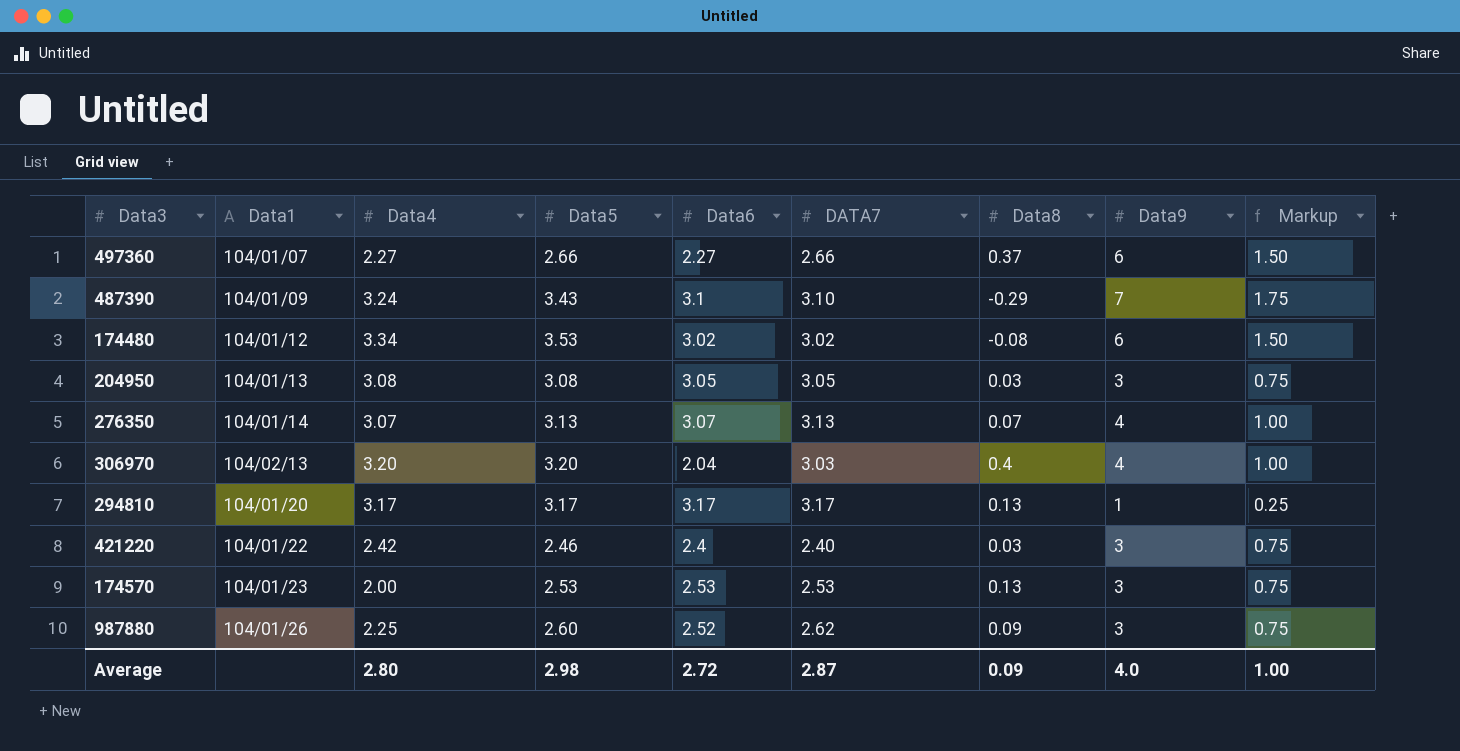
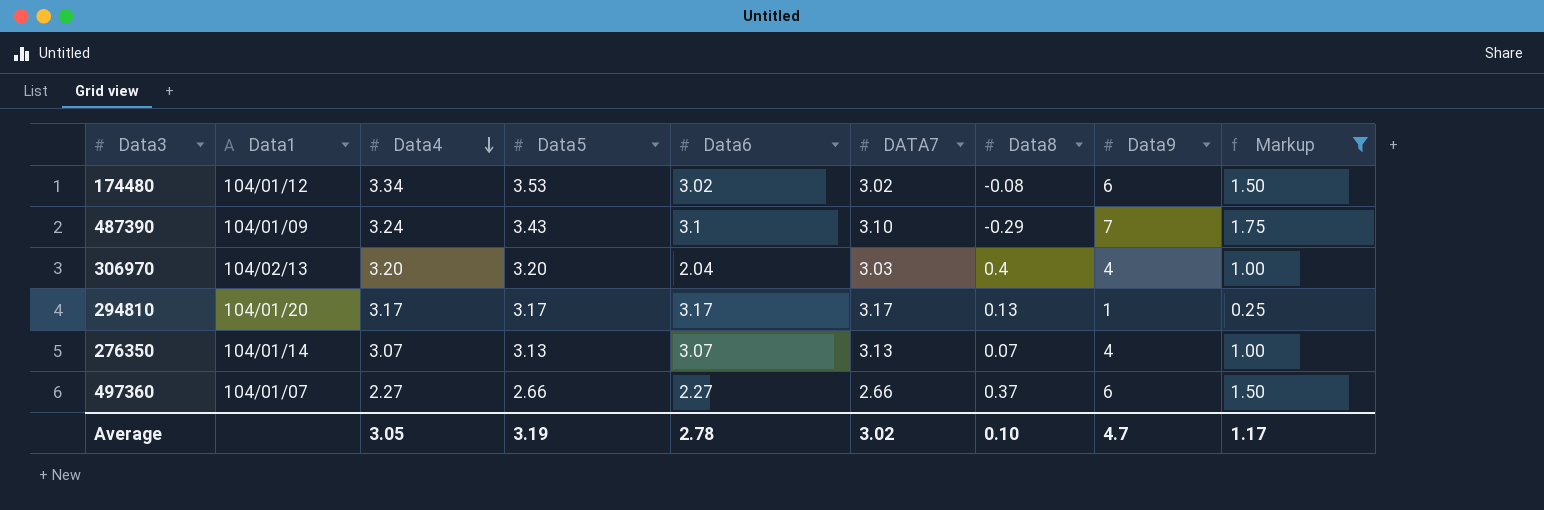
filter: none -> Markup != 0.75
row order: none -> Data4 descending
Average | Data4: 2.80 -> 3.05
Average | Data5: 2.98 -> 3.19
Average | Data6: 2.72 -> 2.78
Average | DATA7: 2.87 -> 3.02
Average | Data8: 0.09 -> 0.10
Average | Data9: 4.0 -> 4.7
Average | Markup: 1.00 -> 1.17

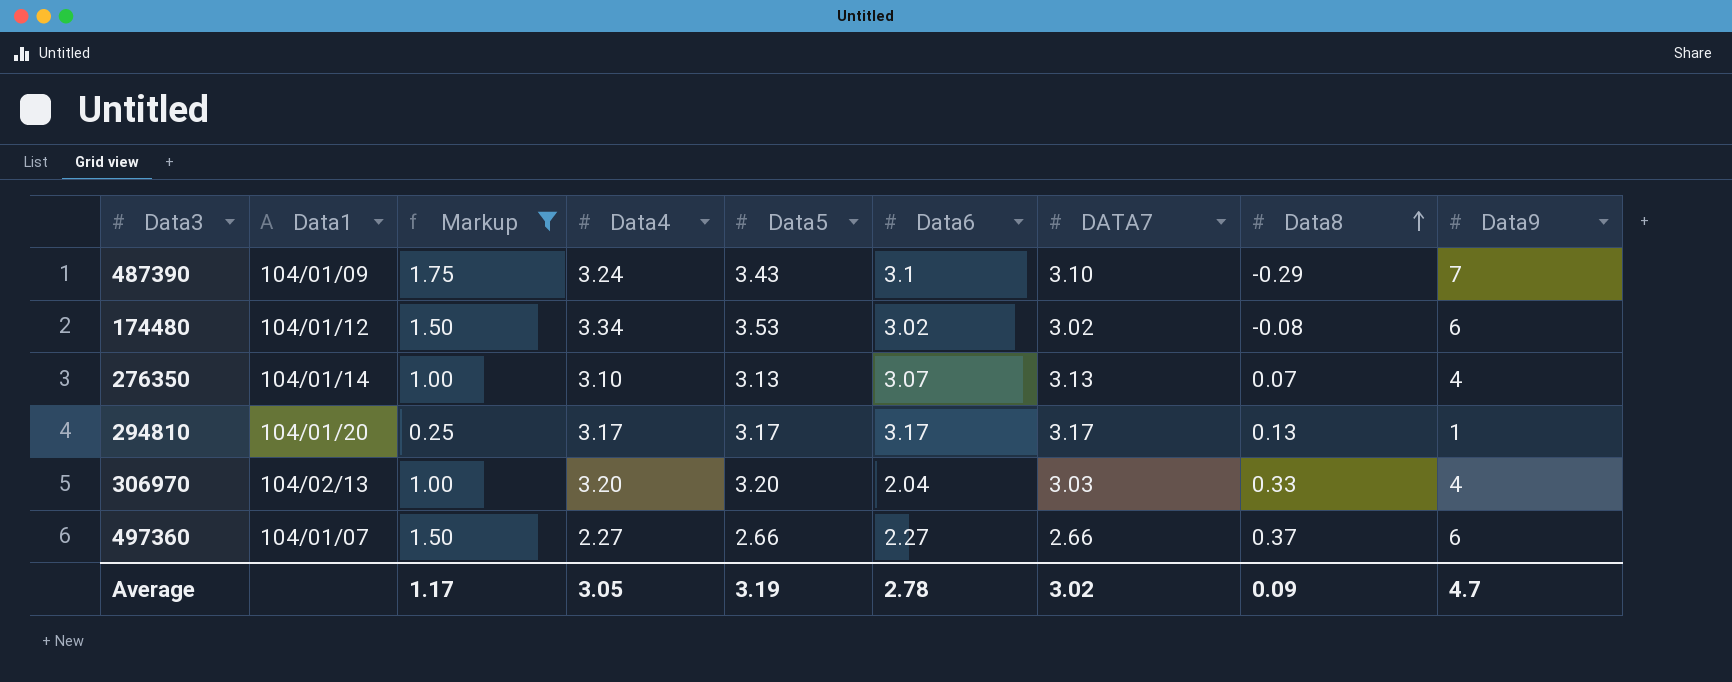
row order: Data4 descending -> Data8 ascending
column Markup | position: 9 -> 3
276350 | Data4: 3.07 -> 3.10
306970 | Data8: 0.4 -> 0.33
Average | Data8: 0.10 -> 0.09

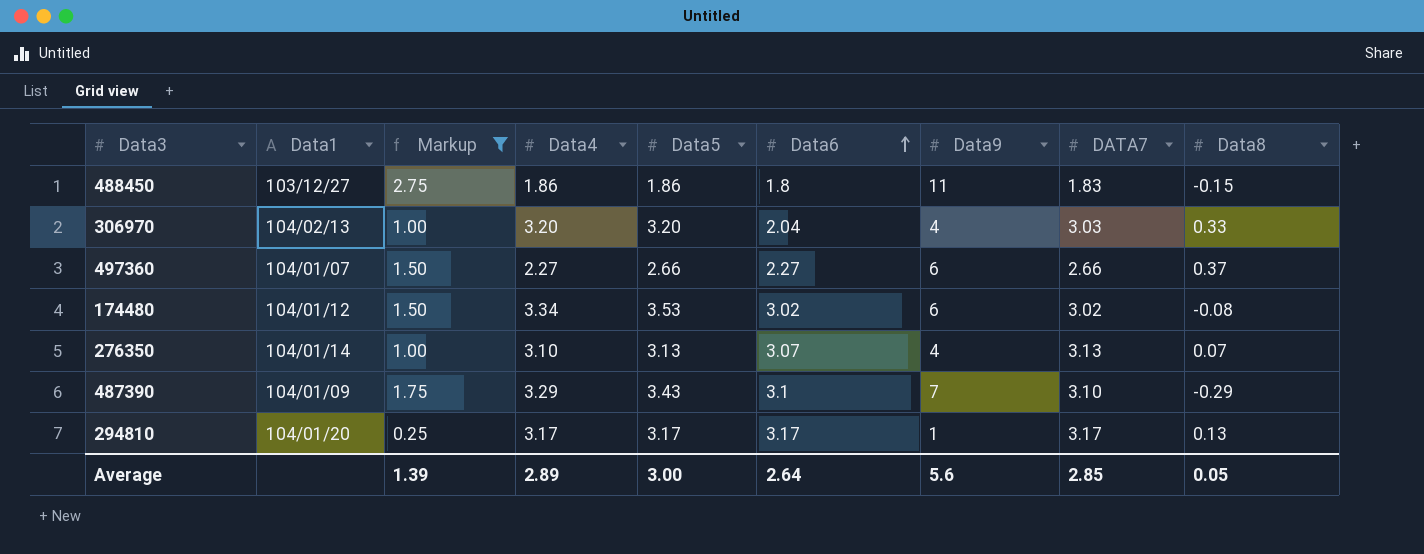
row order: Data8 ascending -> Data6 ascending
column Data9 | position: 9 -> 7
row 488450: none -> 103/12/27 | 2.75 | 1.86 | 1.86 | 1.8 | 11 | 1.83 | -0.15
487390 | Data4: 3.24 -> 3.29
Average | Markup: 1.17 -> 1.39
Average | Data4: 3.05 -> 2.89
Average | Data5: 3.19 -> 3.00
Average | Data6: 2.78 -> 2.64
Average | Data9: 4.7 -> 5.6
Average | DATA7: 3.02 -> 2.85
Average | Data8: 0.09 -> 0.05

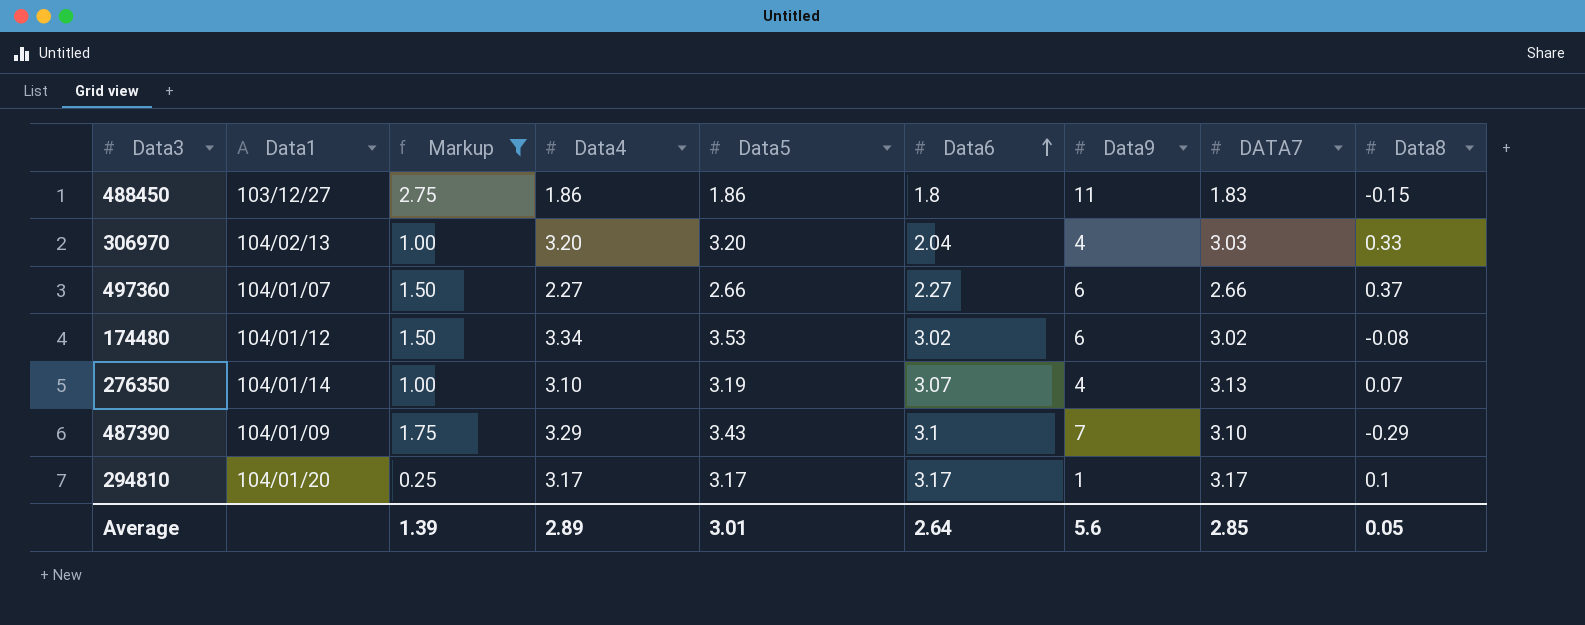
276350 | Data5: 3.13 -> 3.19
294810 | Data8: 0.13 -> 0.1
Average | Data5: 3.00 -> 3.01

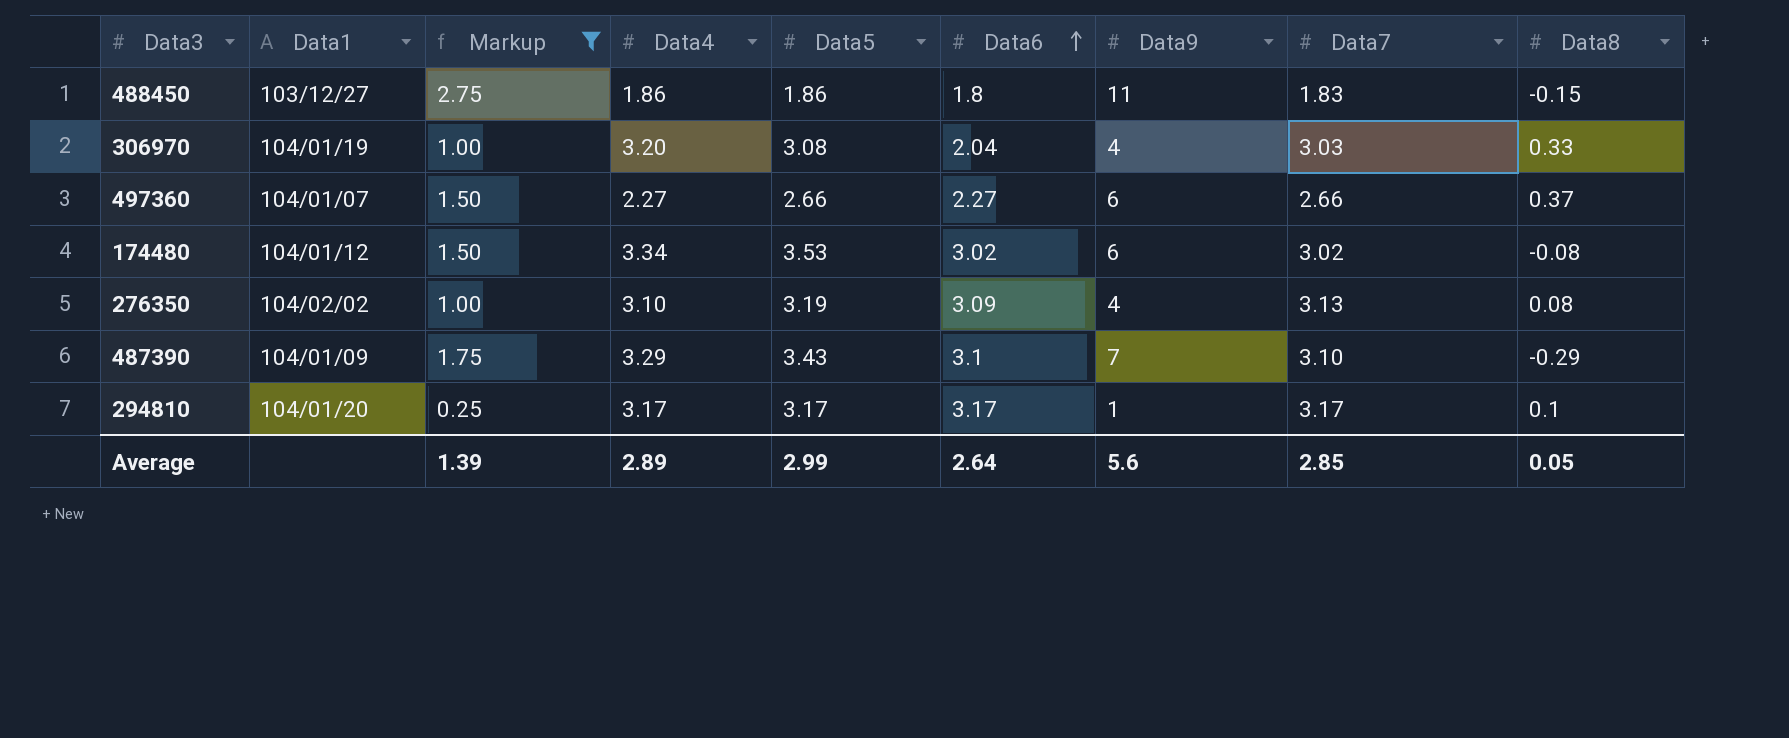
column name: DATA7 -> Data7
306970 | Data1: 104/02/13 -> 104/01/19
306970 | Data5: 3.20 -> 3.08
276350 | Data1: 104/01/14 -> 104/02/02
276350 | Data6: 3.07 -> 3.09
276350 | Data8: 0.07 -> 0.08
Average | Data5: 3.01 -> 2.99

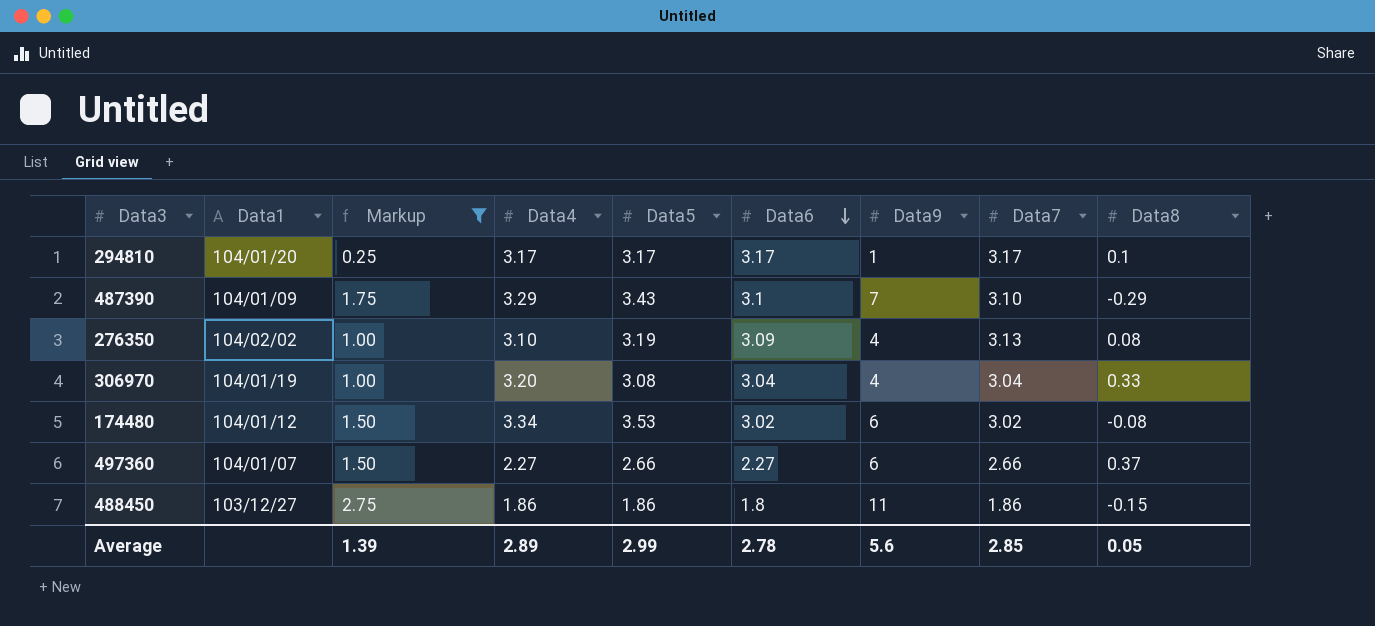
row order: Data6 ascending -> Data6 descending
306970 | Data6: 2.04 -> 3.04
306970 | Data7: 3.03 -> 3.04
488450 | Data7: 1.83 -> 1.86
Average | Data6: 2.64 -> 2.78

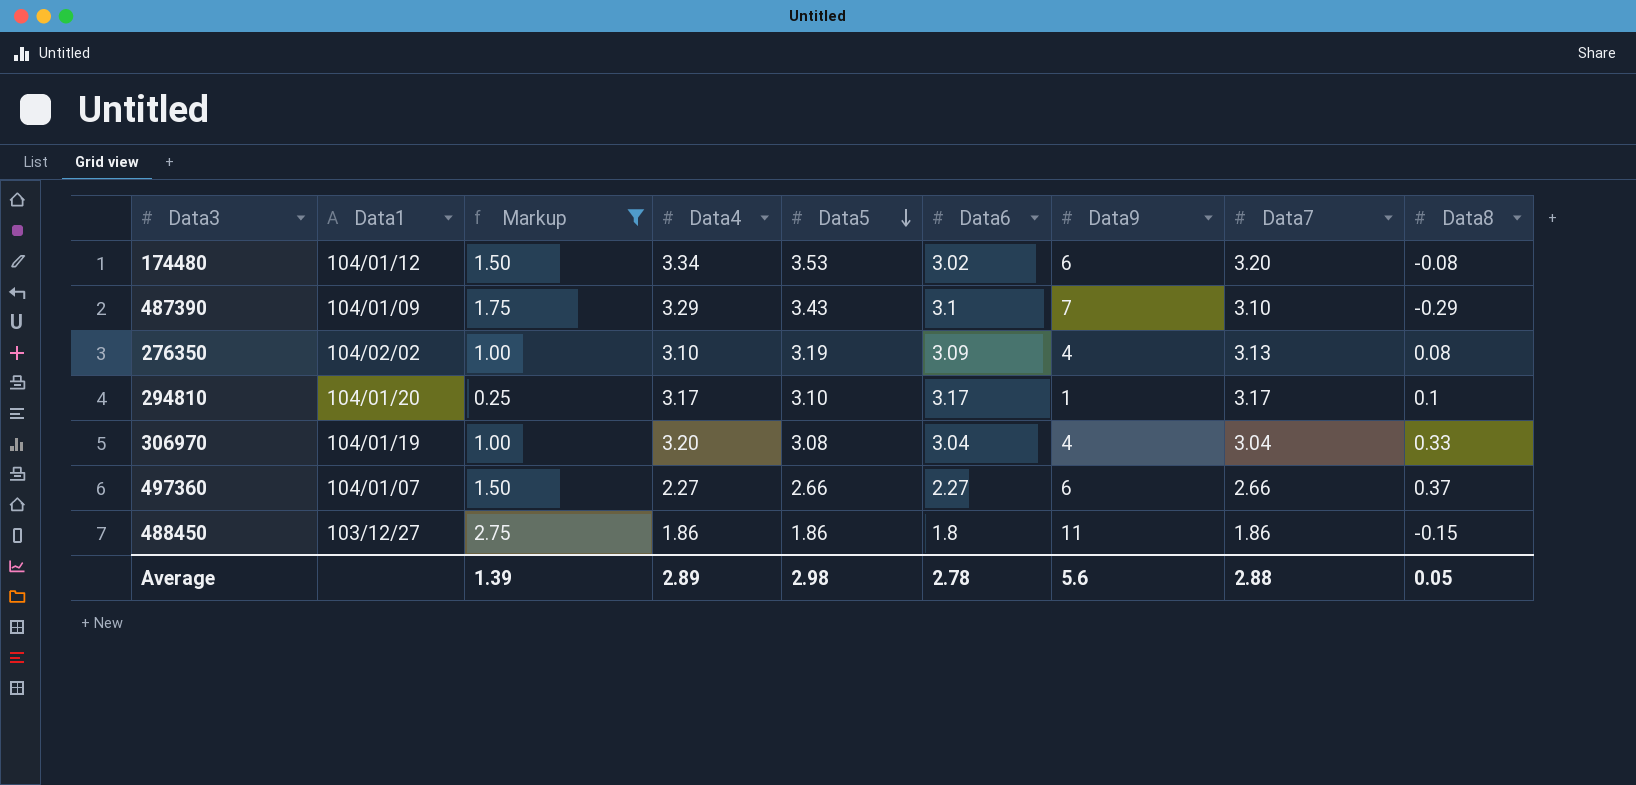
row order: Data6 descending -> Data5 descending
174480 | Data7: 3.02 -> 3.20
294810 | Data5: 3.17 -> 3.10
Average | Data5: 2.99 -> 2.98
Average | Data7: 2.85 -> 2.88

